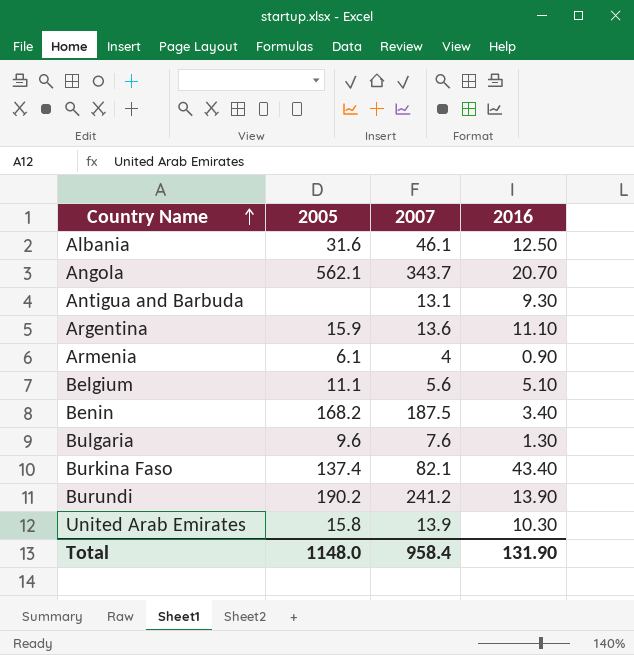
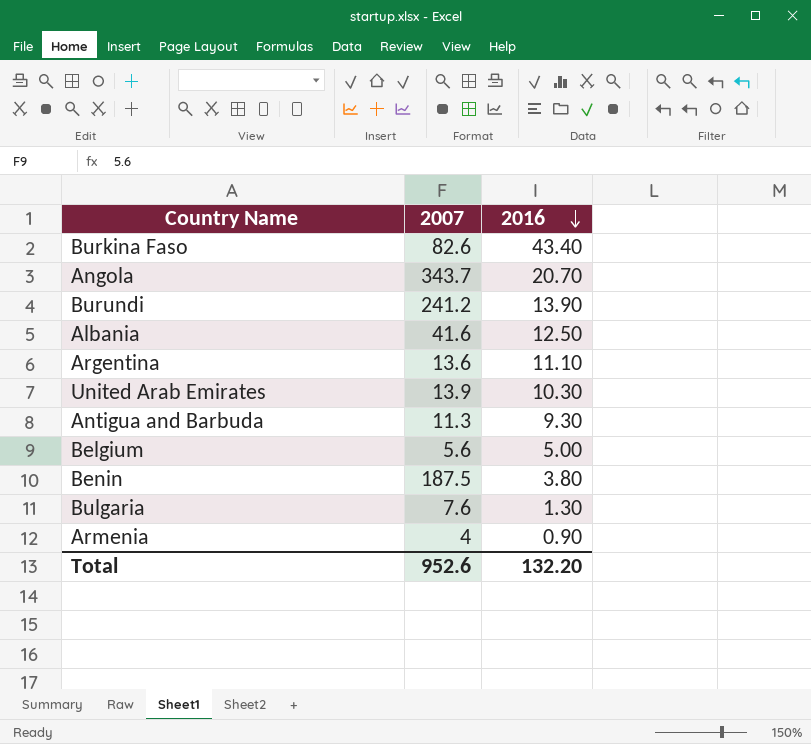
row order: Country Name ascending -> 2016 descending
column 2005 | position: 2 -> none
Burkina Faso | 2007: 82.1 -> 82.6
Albania | 2007: 46.1 -> 41.6
Antigua and Barbuda | 2007: 13.1 -> 11.3
Belgium | 2016: 5.10 -> 5.00
Benin | 2016: 3.40 -> 3.80
Total | 2007: 958.4 -> 952.6
Total | 2016: 131.90 -> 132.20

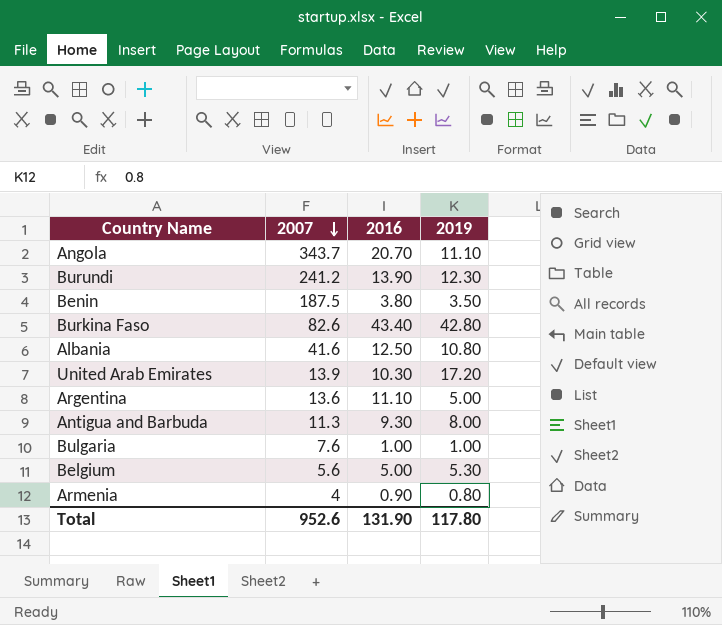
row order: 2016 descending -> 2007 descending
column 2019 | position: none -> 4
Bulgaria | 2016: 1.30 -> 1.00
Total | 2016: 132.20 -> 131.90

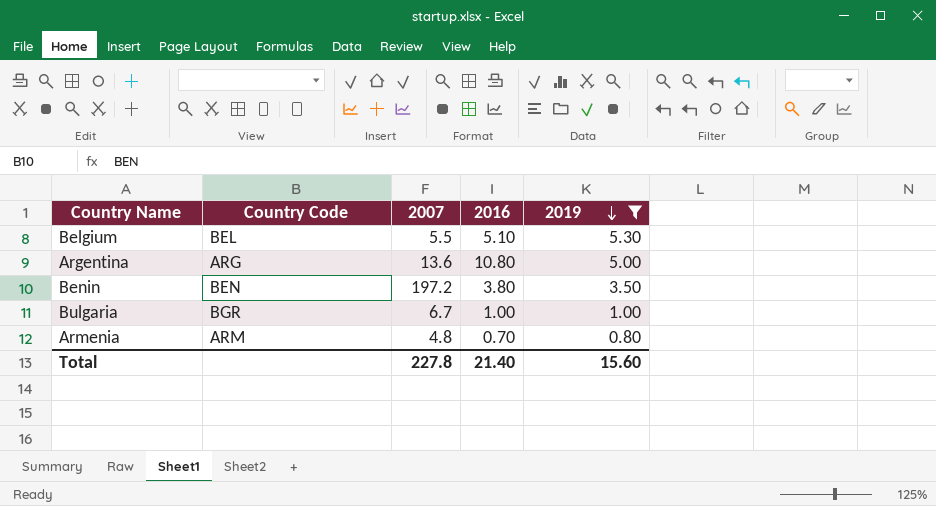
filter: none -> 2019 <= 5.30
row order: 2007 descending -> 2019 descending
column Country Code | position: none -> 2
Belgium | 2007: 5.6 -> 5.5
Belgium | 2016: 5.00 -> 5.10
Argentina | 2016: 11.10 -> 10.80
Benin | 2007: 187.5 -> 197.2
Bulgaria | 2007: 7.6 -> 6.7
Armenia | 2007: 4 -> 4.8
Armenia | 2016: 0.90 -> 0.70
Total | 2007: 952.6 -> 227.8
Total | 2016: 131.90 -> 21.40
Total | 2019: 117.80 -> 15.60

